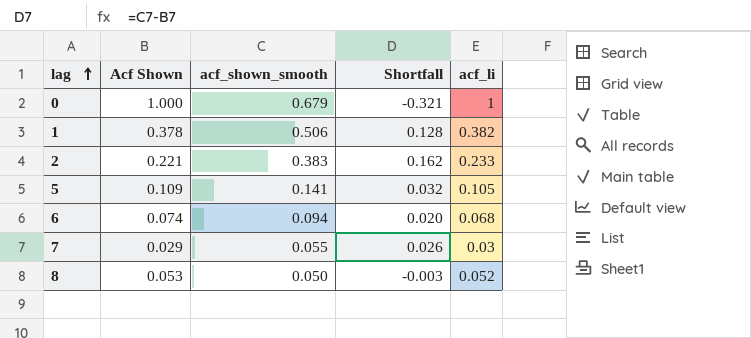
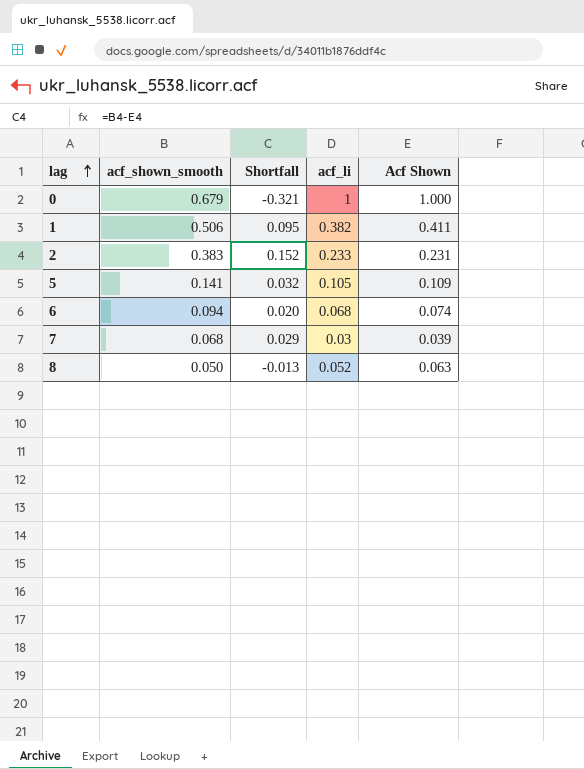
column Acf Shown | position: 2 -> 5
1 | Shortfall: 0.128 -> 0.095
1 | Acf Shown: 0.378 -> 0.411
2 | Shortfall: 0.162 -> 0.152
2 | Acf Shown: 0.221 -> 0.231
7 | acf_shown_smooth: 0.055 -> 0.068
7 | Shortfall: 0.026 -> 0.029
7 | Acf Shown: 0.029 -> 0.039
8 | Shortfall: -0.003 -> -0.013
8 | Acf Shown: 0.053 -> 0.063

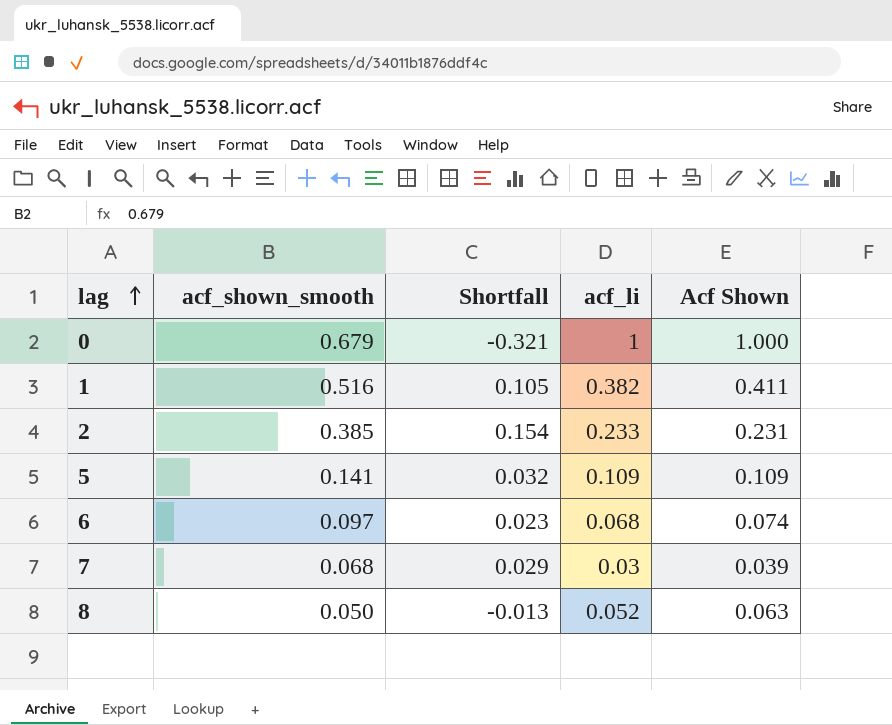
1 | acf_shown_smooth: 0.506 -> 0.516
1 | Shortfall: 0.095 -> 0.105
2 | acf_shown_smooth: 0.383 -> 0.385
2 | Shortfall: 0.152 -> 0.154
5 | acf_li: 0.105 -> 0.109
6 | acf_shown_smooth: 0.094 -> 0.097
6 | Shortfall: 0.020 -> 0.023

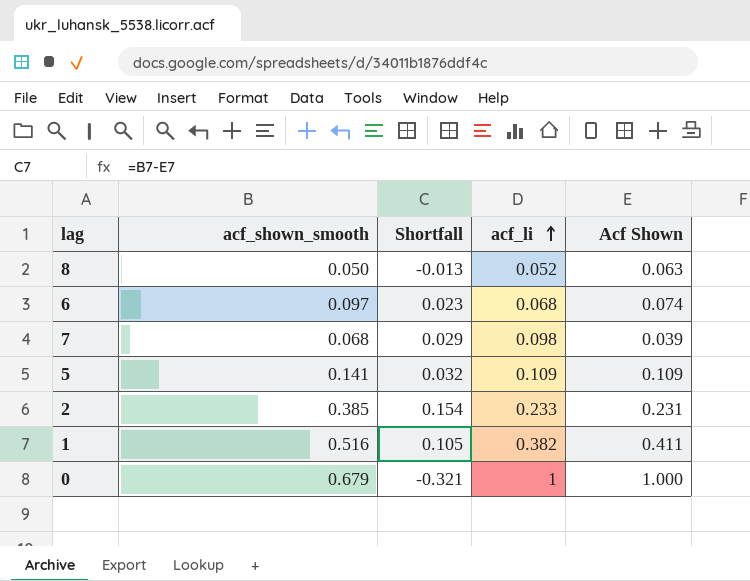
row order: lag ascending -> acf_li ascending
7 | acf_li: 0.03 -> 0.098

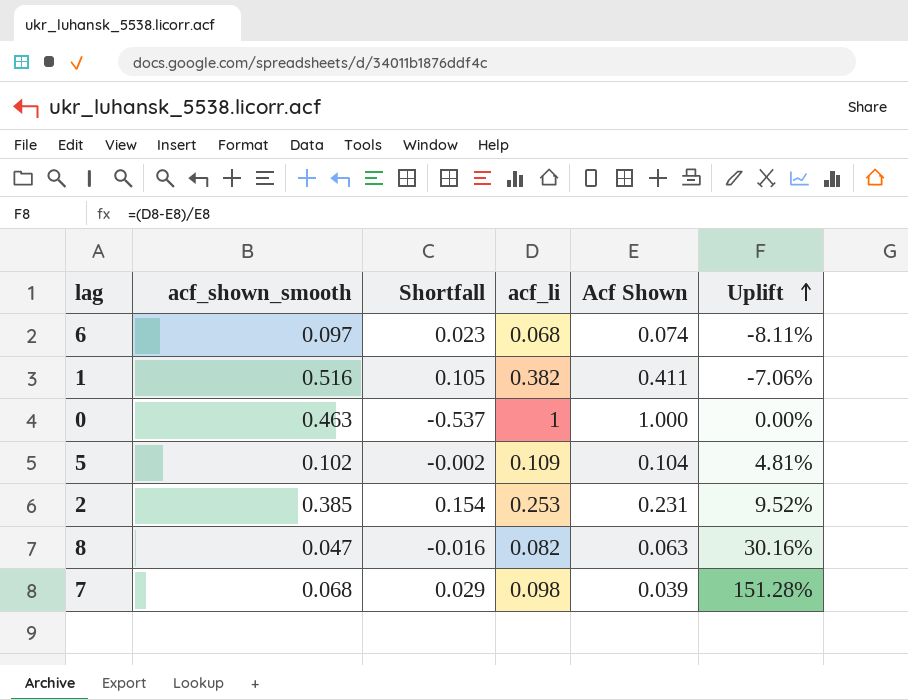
row order: acf_li ascending -> Uplift ascending
column Uplift | formula: none -> ([acf_li] - [Acf Shown]) / [Acf Shown]
0 | acf_shown_smooth: 0.679 -> 0.463
0 | Shortfall: -0.321 -> -0.537
5 | acf_shown_smooth: 0.141 -> 0.102
5 | Shortfall: 0.032 -> -0.002
5 | Acf Shown: 0.109 -> 0.104
2 | acf_li: 0.233 -> 0.253
8 | acf_shown_smooth: 0.050 -> 0.047
8 | Shortfall: -0.013 -> -0.016
8 | acf_li: 0.052 -> 0.082

